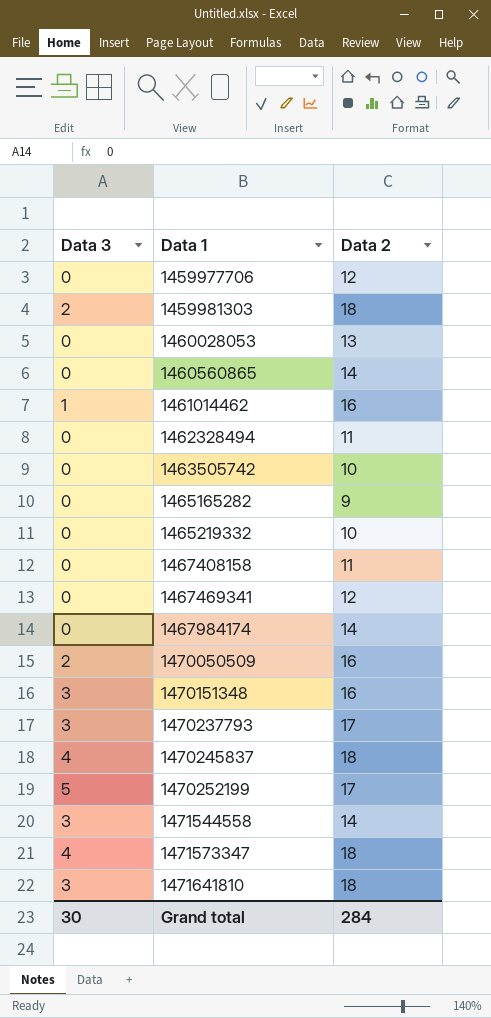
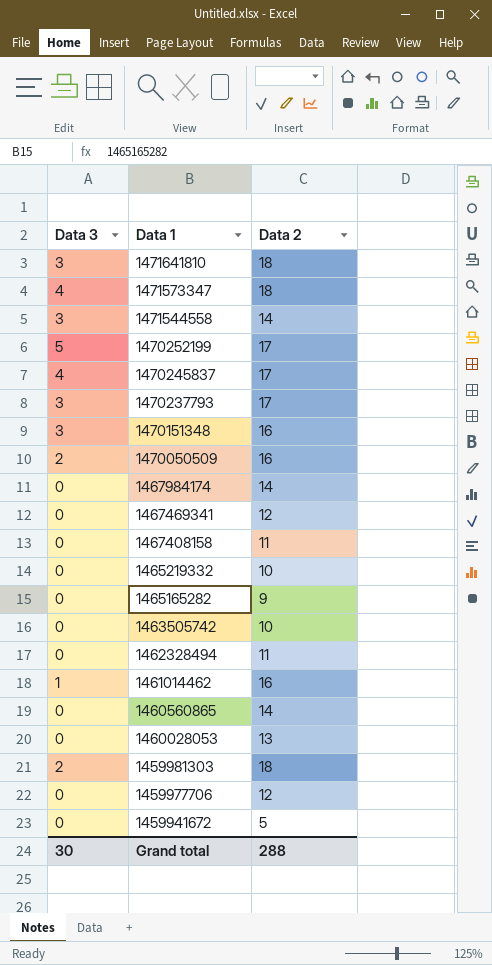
row order: Data 1 ascending -> Data 1 descending
1470245837 | Data 2: 18 -> 17
row 1459941672: none -> 0 | 5
Grand total | Data 2: 284 -> 288

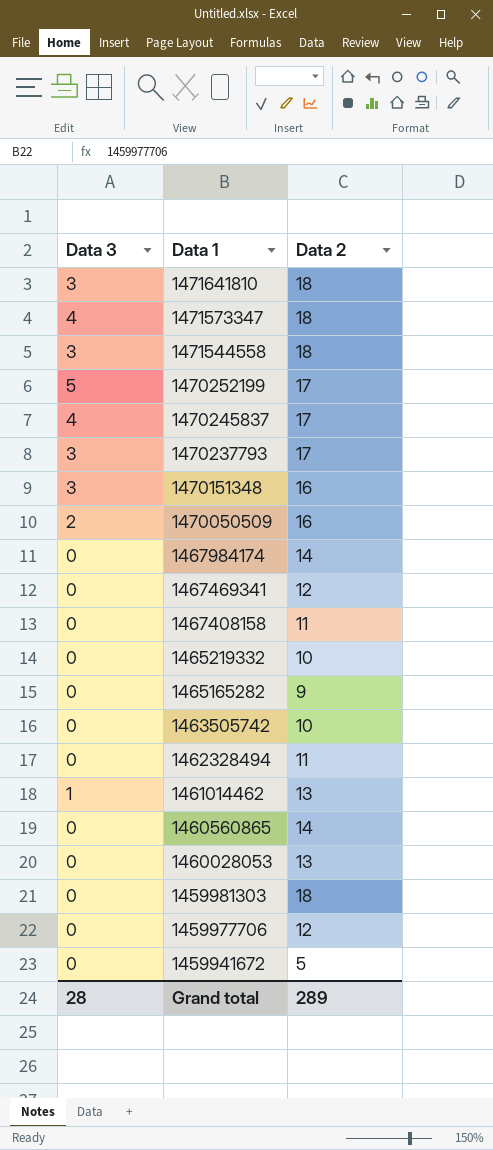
1471544558 | Data 2: 14 -> 18
1461014462 | Data 2: 16 -> 13
1459981303 | Data 3: 2 -> 0
Grand total | Data 3: 30 -> 28
Grand total | Data 2: 288 -> 289

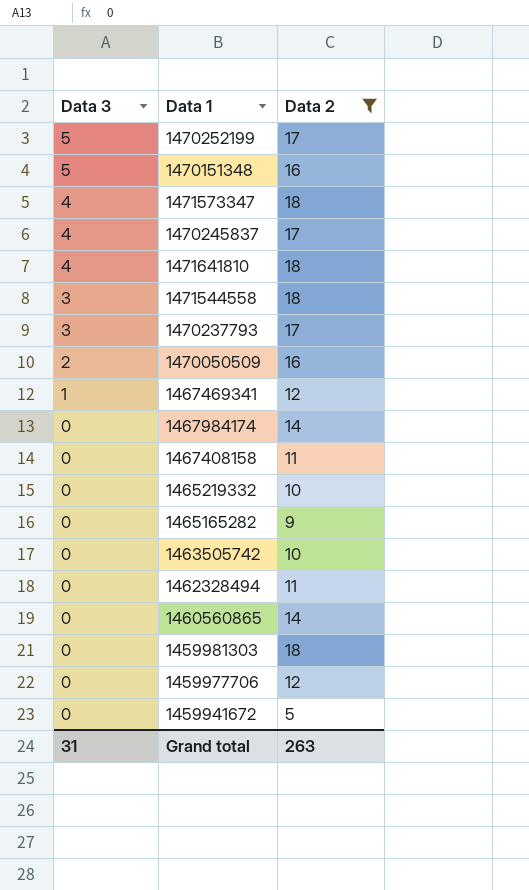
filter: none -> Data 2 != 13
row order: Data 1 descending -> Data 3 descending
1470151348 | Data 3: 3 -> 5
1471641810 | Data 3: 3 -> 4
1467469341 | Data 3: 0 -> 1
Grand total | Data 3: 28 -> 31
Grand total | Data 2: 289 -> 263

